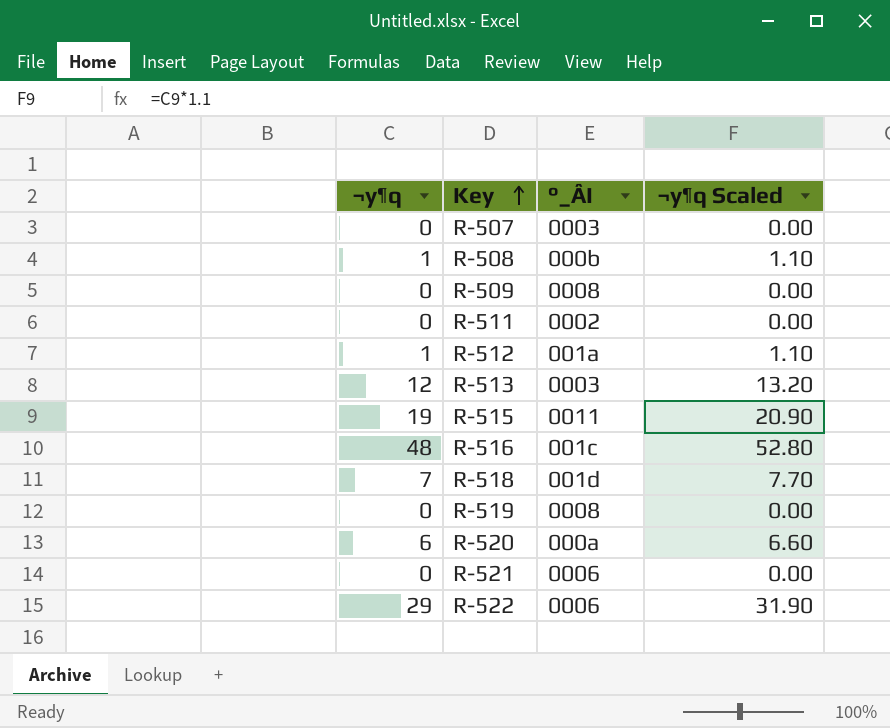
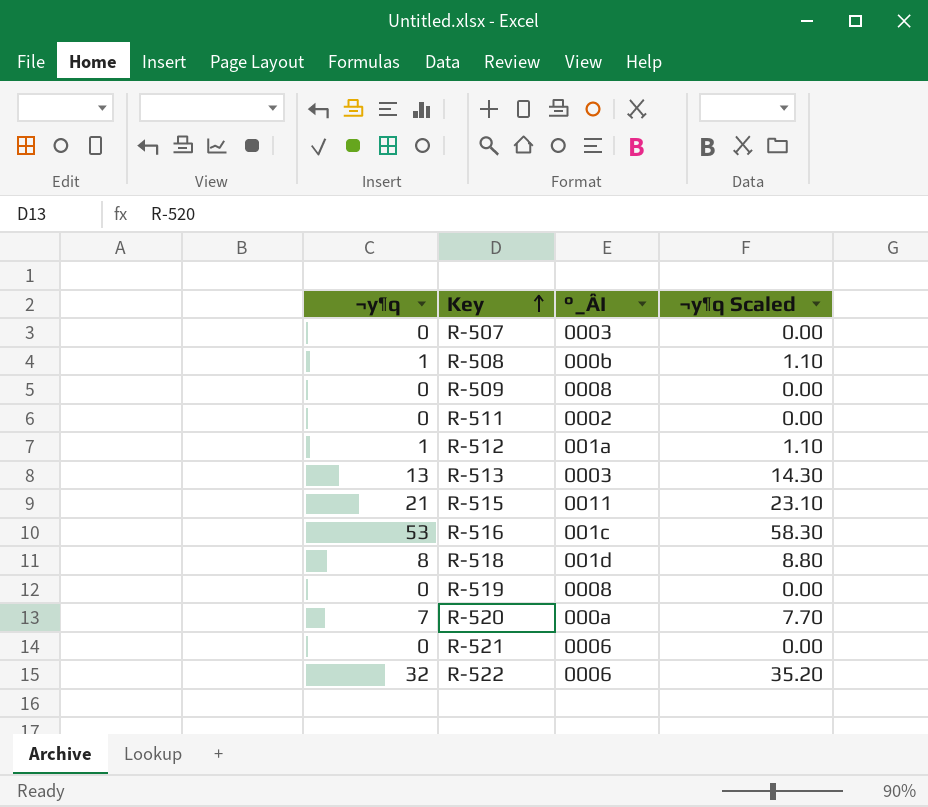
R-513 | ¬y¶q: 12 -> 13
R-513 | ¬y¶q Scaled: 13.20 -> 14.30
R-515 | ¬y¶q: 19 -> 21
R-515 | ¬y¶q Scaled: 20.90 -> 23.10
R-516 | ¬y¶q: 48 -> 53
R-516 | ¬y¶q Scaled: 52.80 -> 58.30
R-518 | ¬y¶q: 7 -> 8
R-518 | ¬y¶q Scaled: 7.70 -> 8.80
R-520 | ¬y¶q: 6 -> 7
R-520 | ¬y¶q Scaled: 6.60 -> 7.70
R-522 | ¬y¶q: 29 -> 32
R-522 | ¬y¶q Scaled: 31.90 -> 35.20

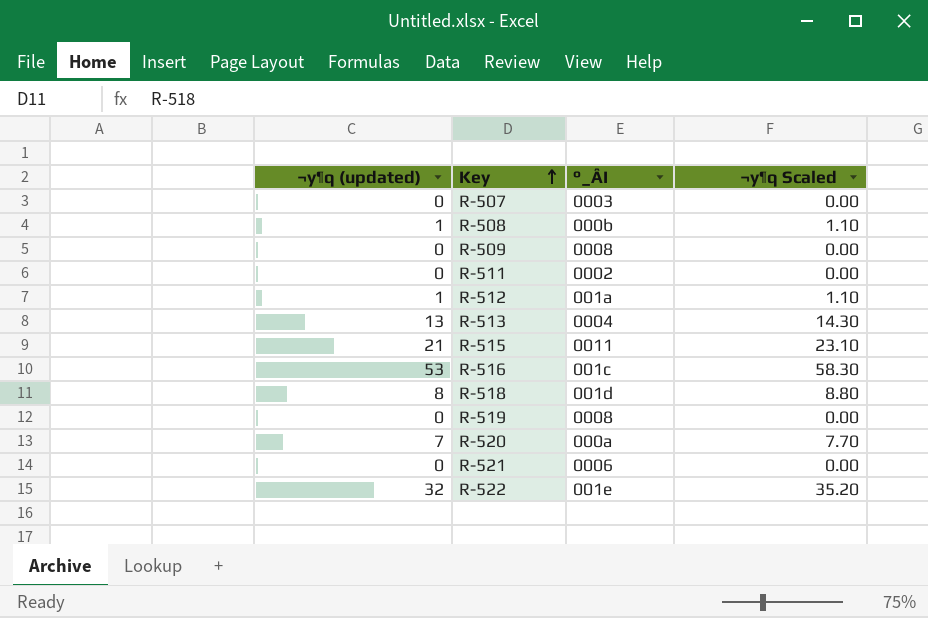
column name: ¬y¶q -> ¬y¶q (updated)
R-513 | °_ÂI: 0003 -> 0004
R-522 | °_ÂI: 0006 -> 001e

